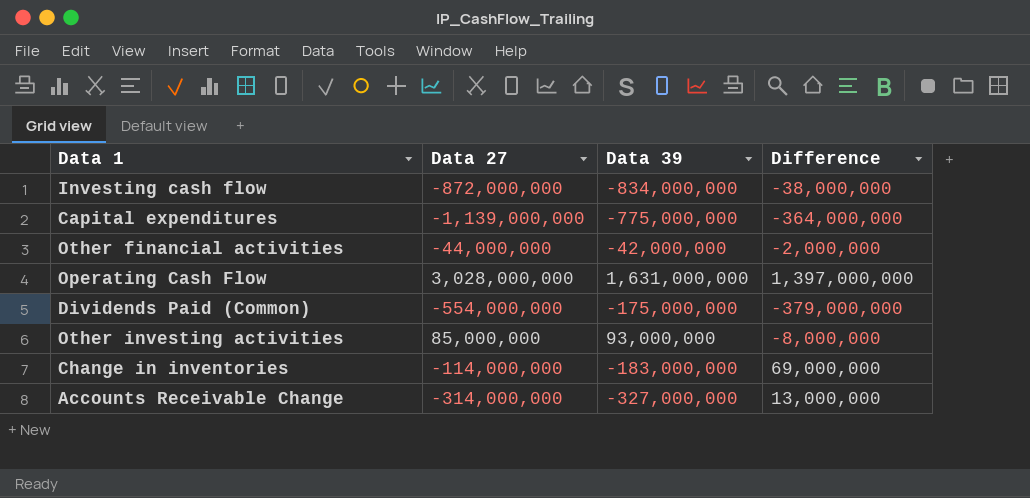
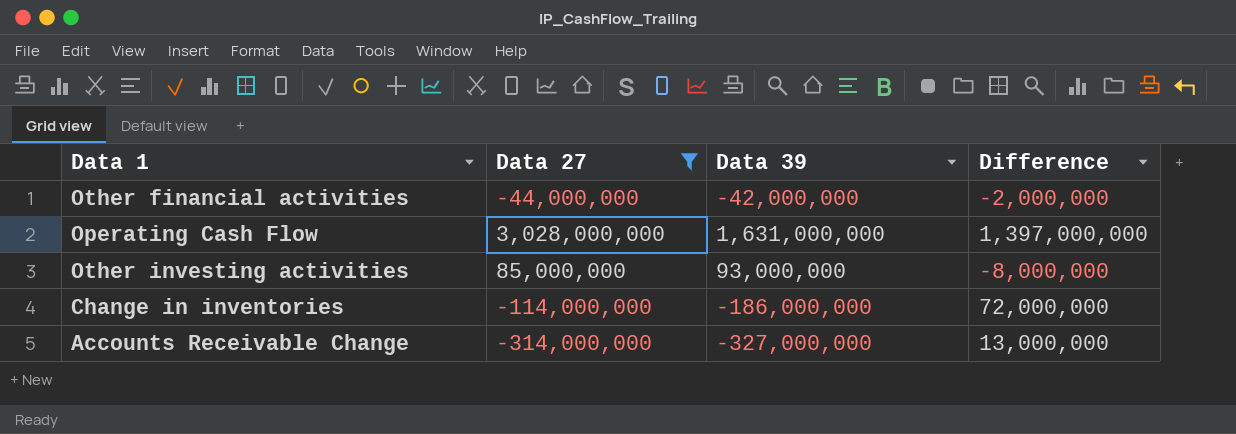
filter: none -> Data 27 >= -314,000,000
Change in inventories | Data 39: -183,000,000 -> -186,000,000
Change in inventories | Difference: 69,000,000 -> 72,000,000

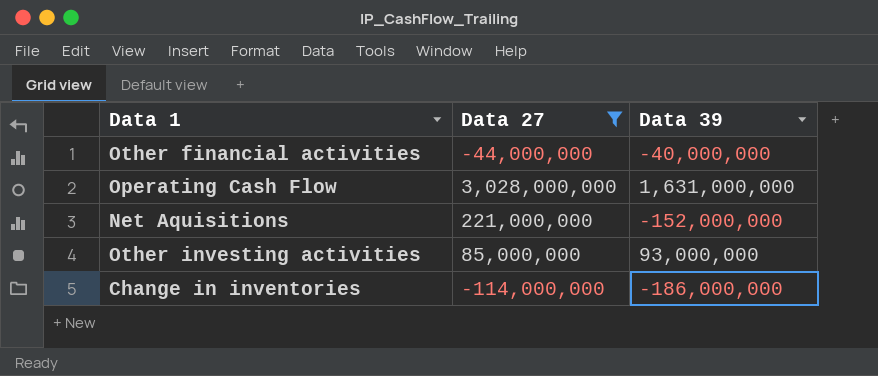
column Difference | formula: [Data 27] - [Data 39] -> none
row Accounts Receivable Change: -314,000,000 | -327,000,000 | 13,000,000 -> none
Other financial activities | Data 39: -42,000,000 -> -40,000,000
row Net Aquisitions: none -> 221,000,000 | -152,000,000

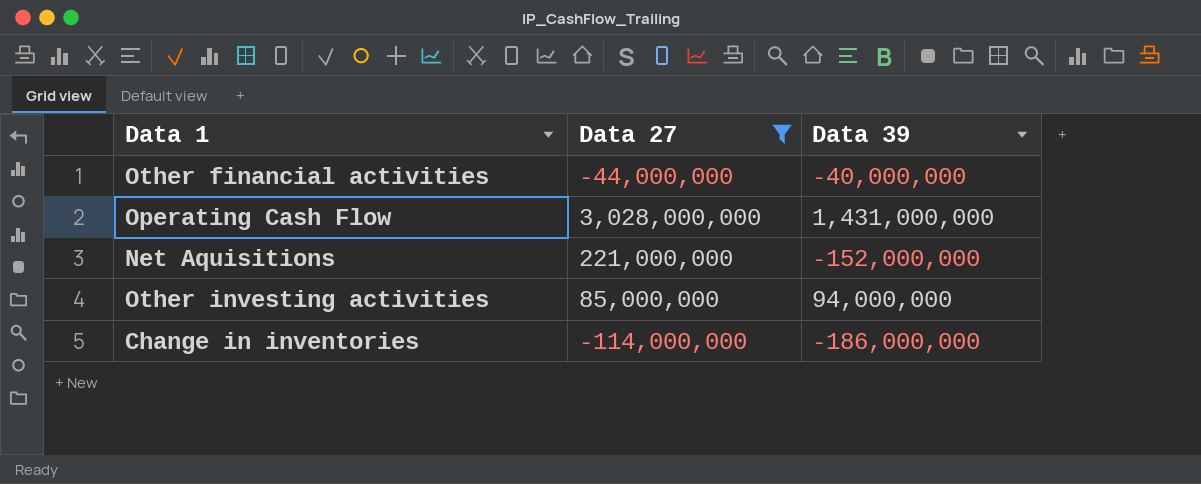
Operating Cash Flow | Data 39: 1,631,000,000 -> 1,431,000,000
Other investing activities | Data 39: 93,000,000 -> 94,000,000

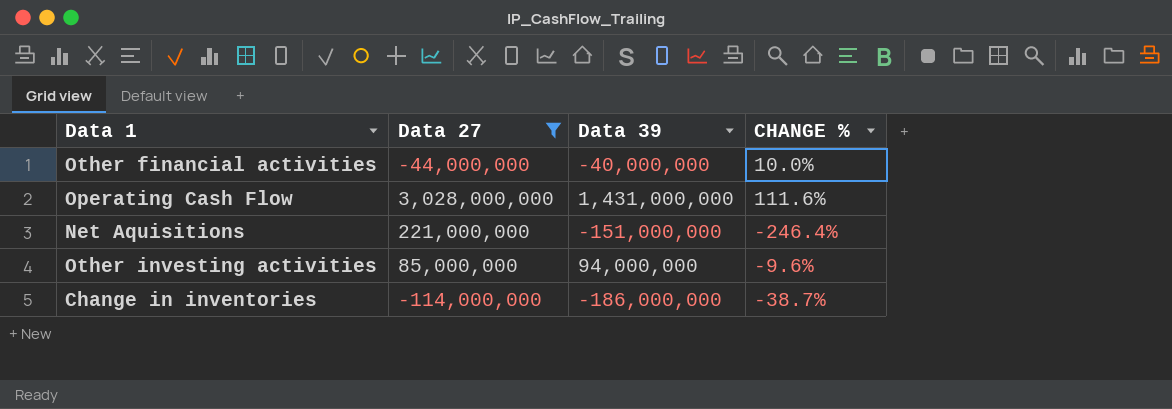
column CHANGE % | formula: none -> ([Data 27] - [Data 39]) / [Data 39]
Net Aquisitions | Data 39: -152,000,000 -> -151,000,000

